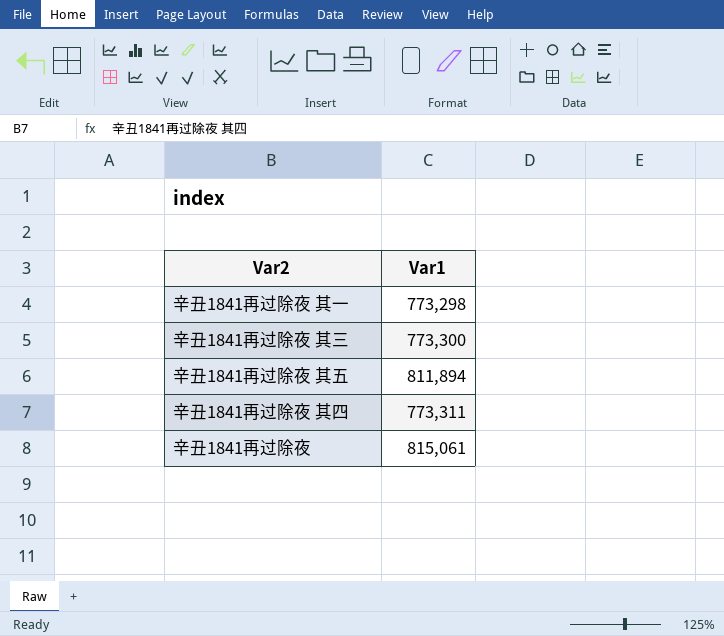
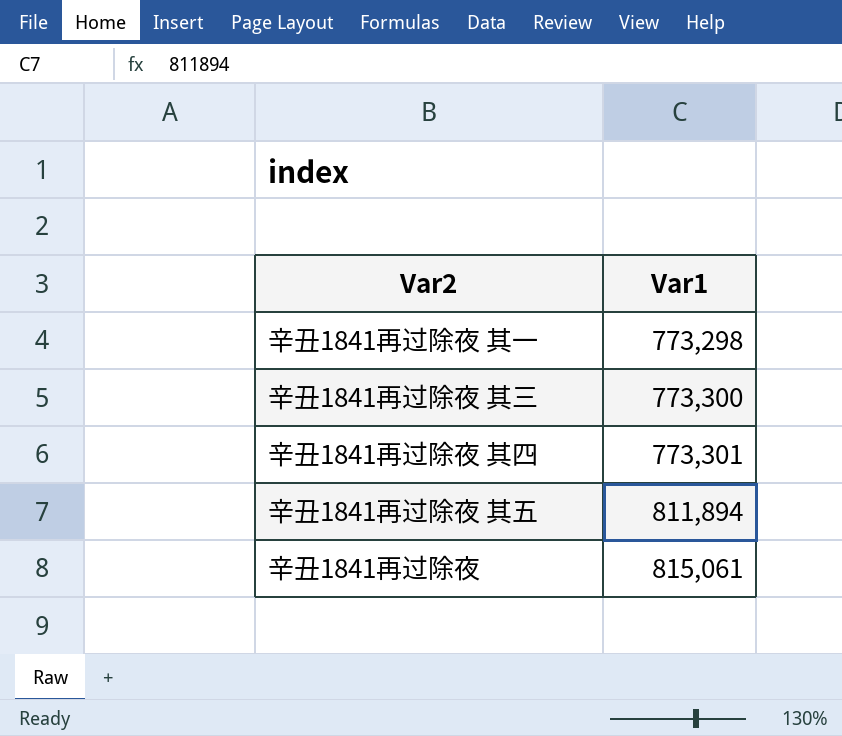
row order: none -> Var1 ascending
辛丑1841再过除夜 其四 | Var1: 773,311 -> 773,301

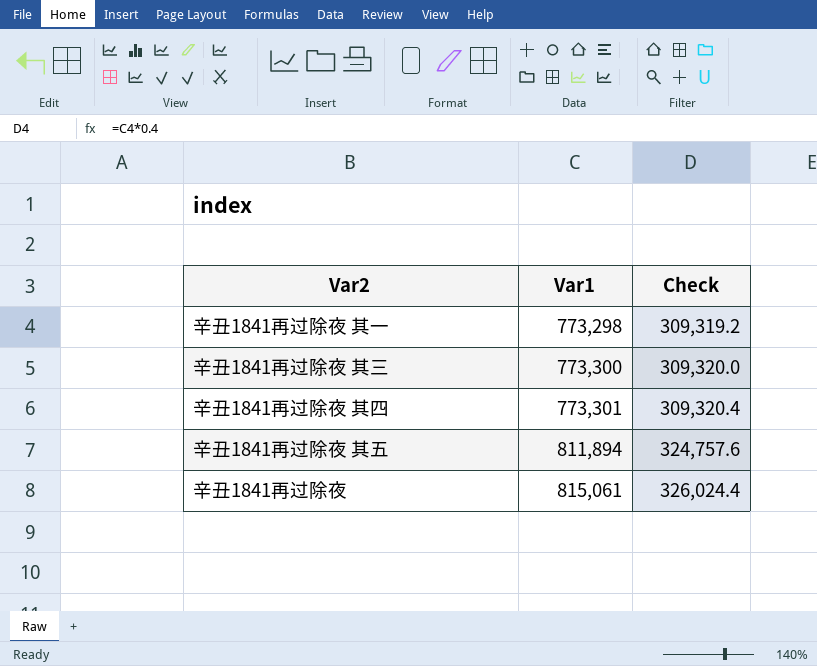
column Check | formula: none -> [Var1] * 0.4

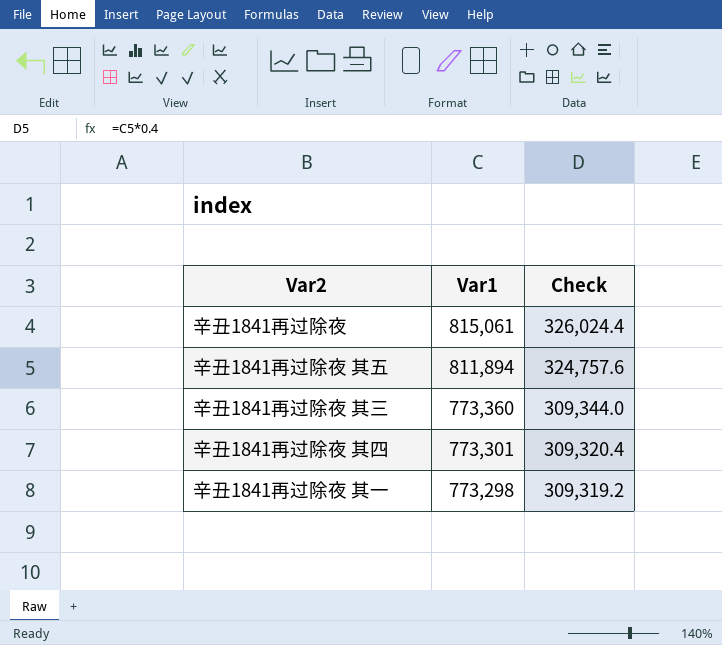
row order: Var1 ascending -> Var1 descending
辛丑1841再过除夜 其三 | Var1: 773,300 -> 773,360
辛丑1841再过除夜 其三 | Check: 309,320.0 -> 309,344.0

